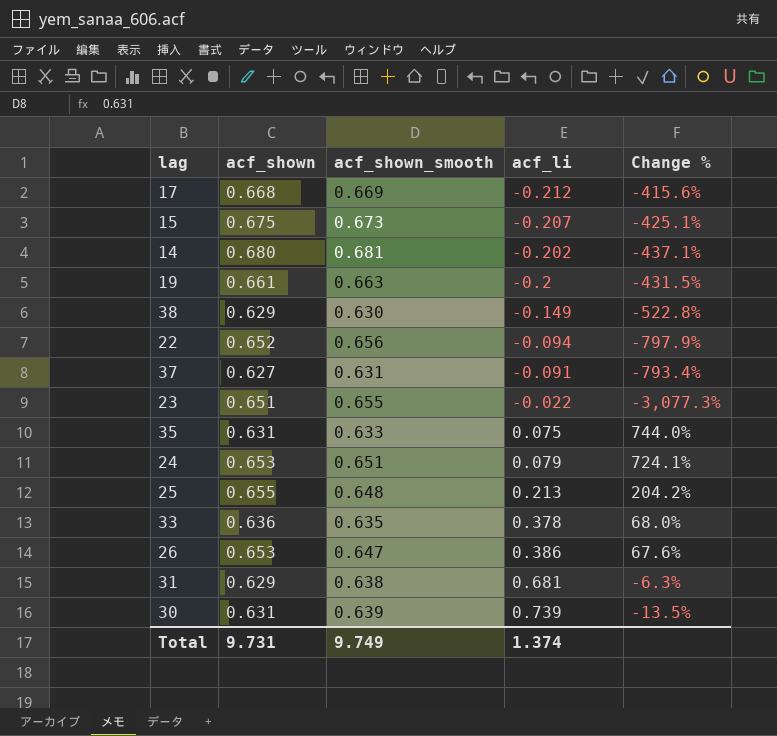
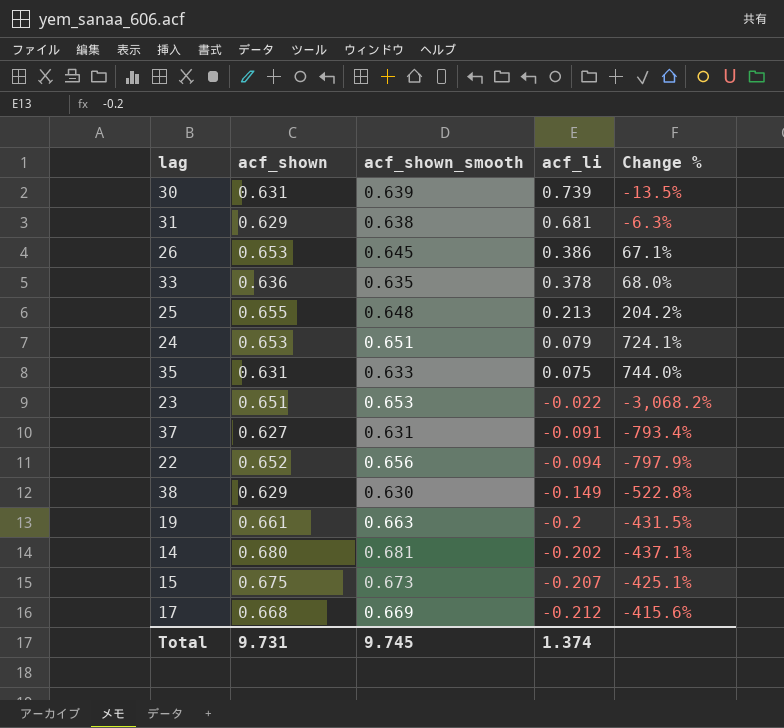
row order: acf_li ascending -> acf_li descending
26 | acf_shown_smooth: 0.647 -> 0.645
26 | Change %: 67.6% -> 67.1%
23 | acf_shown_smooth: 0.655 -> 0.653
23 | Change %: -3,077.3% -> -3,068.2%
Total | acf_shown_smooth: 9.749 -> 9.745

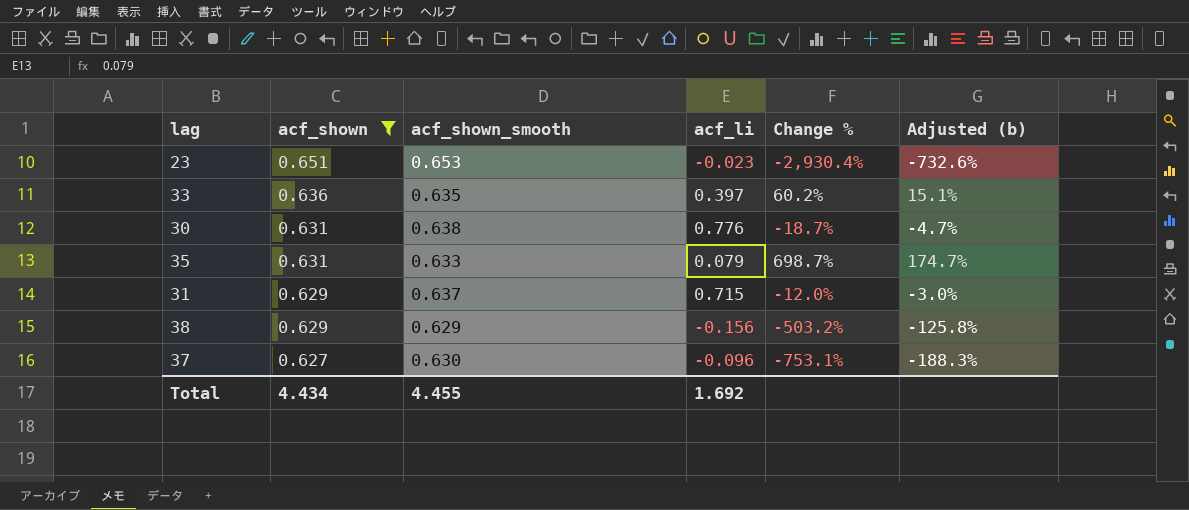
filter: none -> acf_shown <= 0.651
row order: acf_li descending -> acf_shown descending
column Change % | formula: ([acf_shown_smooth] - [acf_li]) / [acf_li] -> ([acf_shown] - [acf_li]) / [acf_li]
column Adjusted (b) | formula: none -> [Change %] * 0.25
23 | acf_li: -0.022 -> -0.023
33 | acf_li: 0.378 -> 0.397
30 | acf_shown_smooth: 0.639 -> 0.638
30 | acf_li: 0.739 -> 0.776
35 | acf_li: 0.075 -> 0.079
31 | acf_shown_smooth: 0.638 -> 0.637
31 | acf_li: 0.681 -> 0.715
38 | acf_shown_smooth: 0.630 -> 0.629
38 | acf_li: -0.149 -> -0.156
37 | acf_shown_smooth: 0.631 -> 0.630
37 | acf_li: -0.091 -> -0.096
Total | acf_shown: 9.731 -> 4.434
Total | acf_shown_smooth: 9.745 -> 4.455
Total | acf_li: 1.374 -> 1.692

